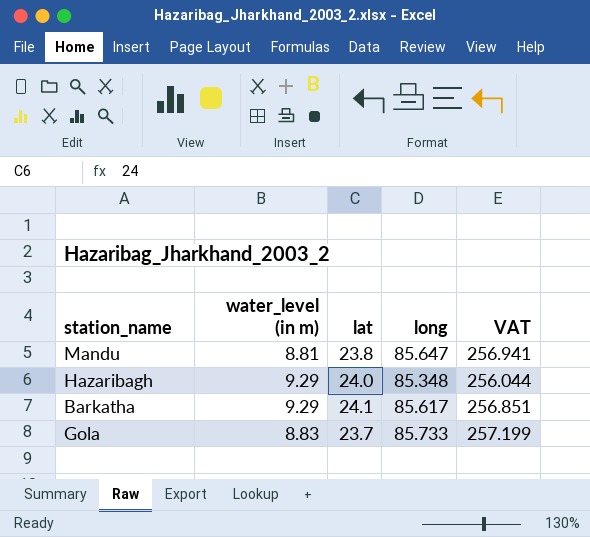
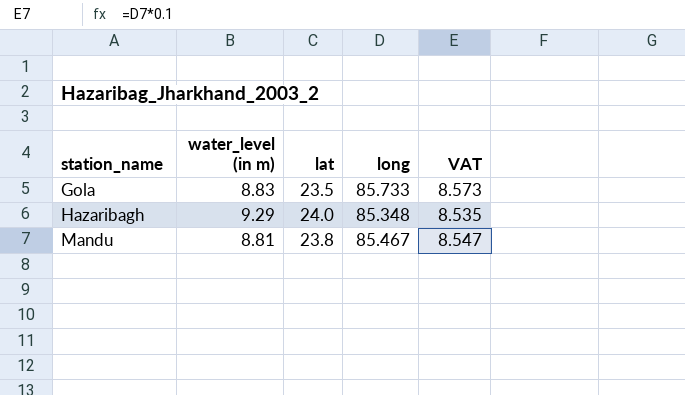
row order: none -> station_name ascending
column VAT | formula: [long] * 3 -> [long] * 0.1
row Barkatha: 9.29 | 24.1 | 85.617 | 256.851 -> none
Gola | lat: 23.7 -> 23.5
Mandu | long: 85.647 -> 85.467

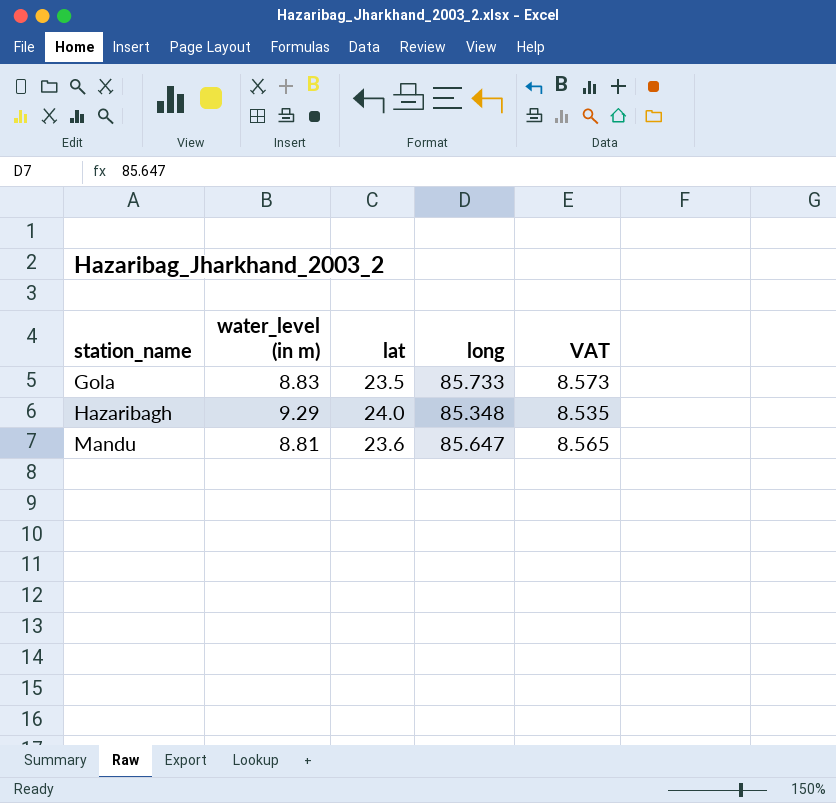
Mandu | lat: 23.8 -> 23.6
Mandu | long: 85.467 -> 85.647
Mandu | VAT: 8.547 -> 8.565

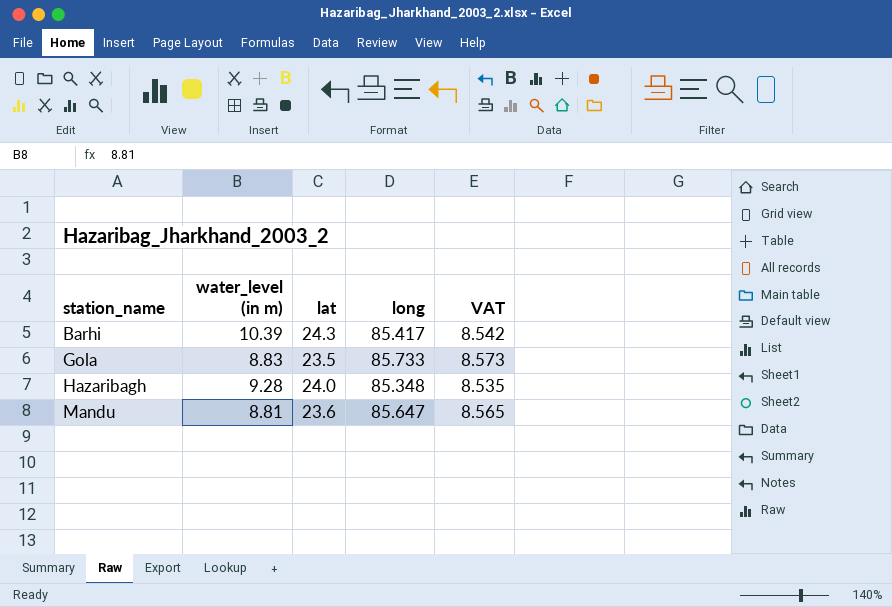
row Barhi: none -> 10.39 | 24.3 | 85.417 | 8.542
Hazaribagh | water_level (in m): 9.29 -> 9.28

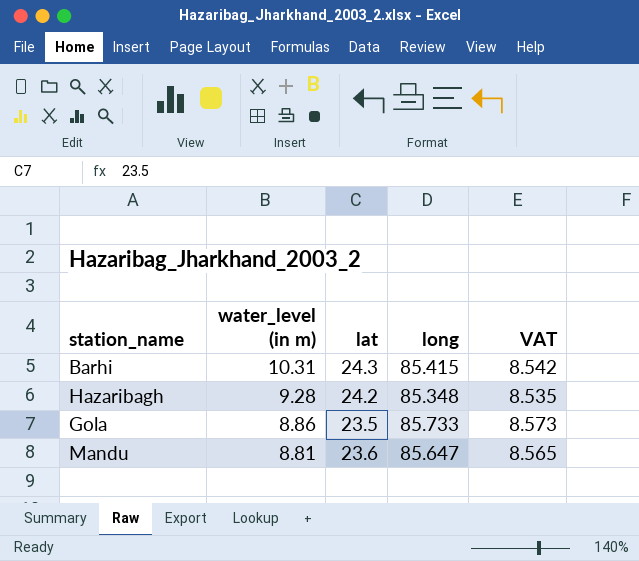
row order: station_name ascending -> water_level (in m) descending
Barhi | water_level (in m): 10.39 -> 10.31
Barhi | long: 85.417 -> 85.415
Hazaribagh | lat: 24.0 -> 24.2
Gola | water_level (in m): 8.83 -> 8.86

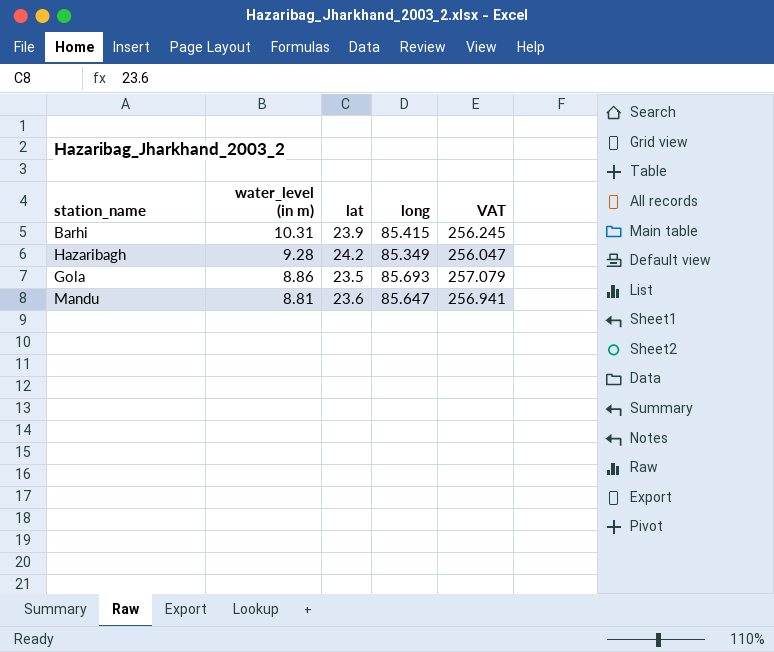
column VAT | formula: [long] * 0.1 -> [long] * 3
Barhi | lat: 24.3 -> 23.9
Hazaribagh | long: 85.348 -> 85.349
Gola | long: 85.733 -> 85.693

